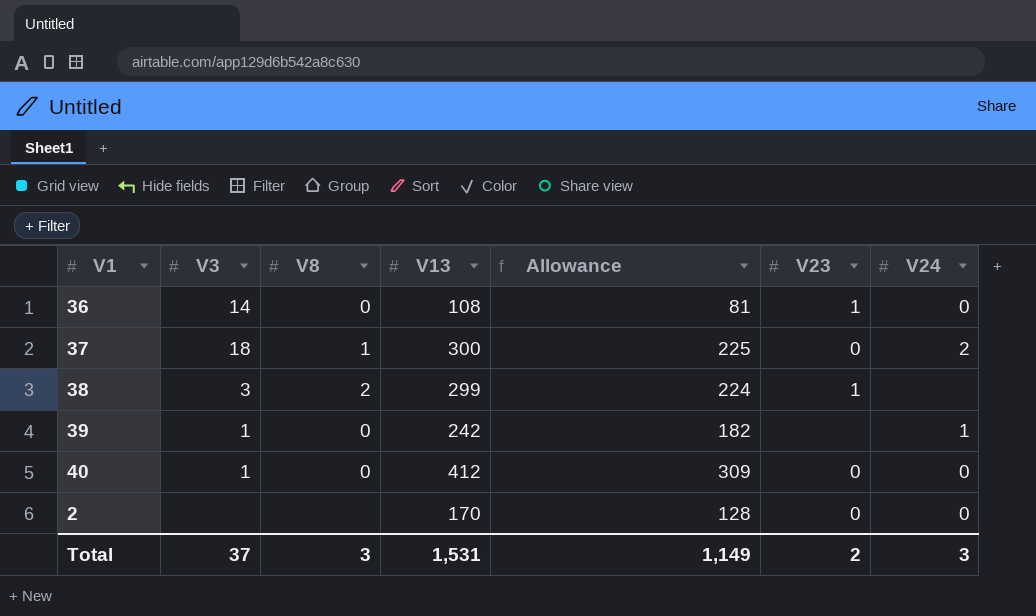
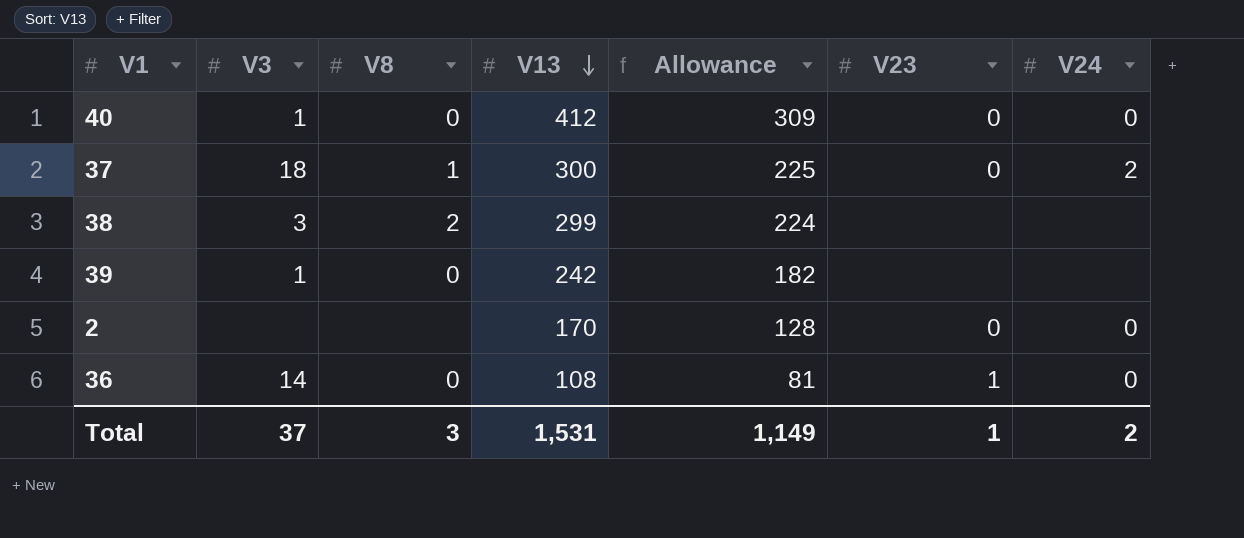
row order: none -> V13 descending
38 | V23: 1 -> none
39 | V24: 1 -> none
Total | V23: 2 -> 1
Total | V24: 3 -> 2

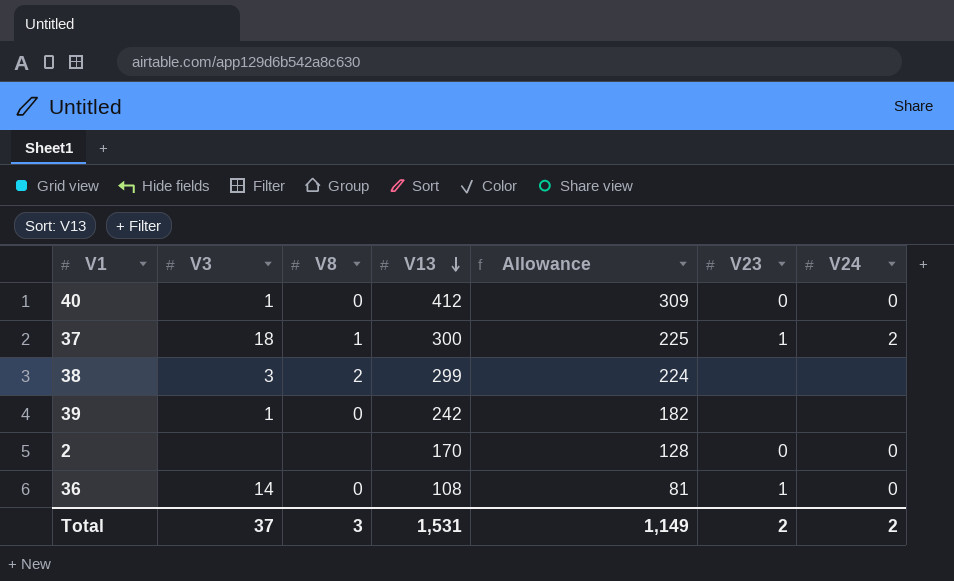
37 | V23: 0 -> 1
Total | V23: 1 -> 2

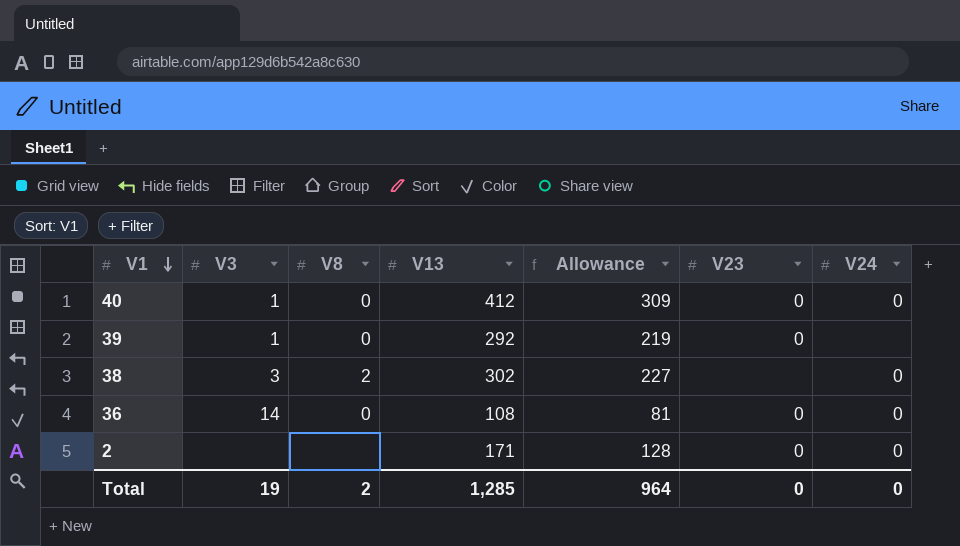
row order: V13 descending -> V1 descending
row 37: 18 | 1 | 300 | 225 | 1 | 2 -> none
39 | V13: 242 -> 292
39 | Allowance: 182 -> 219
39 | V23: none -> 0
38 | V13: 299 -> 302
38 | Allowance: 224 -> 227
38 | V24: none -> 0
36 | V23: 1 -> 0
2 | V13: 170 -> 171
Total | V3: 37 -> 19
Total | V8: 3 -> 2
Total | V13: 1,531 -> 1,285
Total | Allowance: 1,149 -> 964
Total | V23: 2 -> 0
Total | V24: 2 -> 0

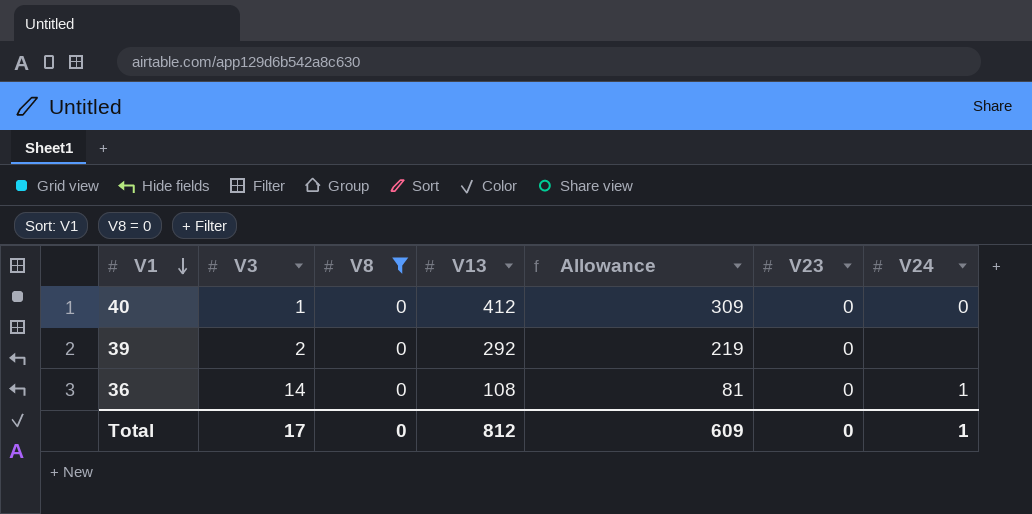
filter: none -> V8 = 0
39 | V3: 1 -> 2
36 | V24: 0 -> 1
Total | V3: 19 -> 17
Total | V8: 2 -> 0
Total | V13: 1,285 -> 812
Total | Allowance: 964 -> 609
Total | V24: 0 -> 1

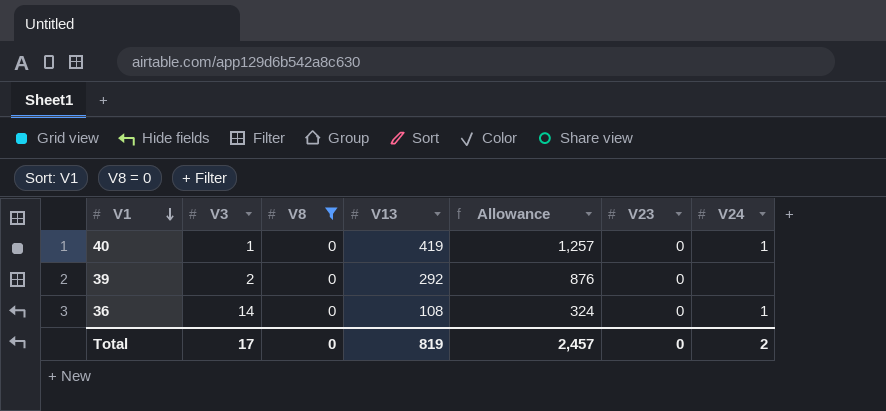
column Allowance | formula: [V13] * 0.75 -> [V13] * 3
40 | V13: 412 -> 419
40 | V24: 0 -> 1
Total | V13: 812 -> 819
Total | Allowance: 609 -> 2,457
Total | V24: 1 -> 2

